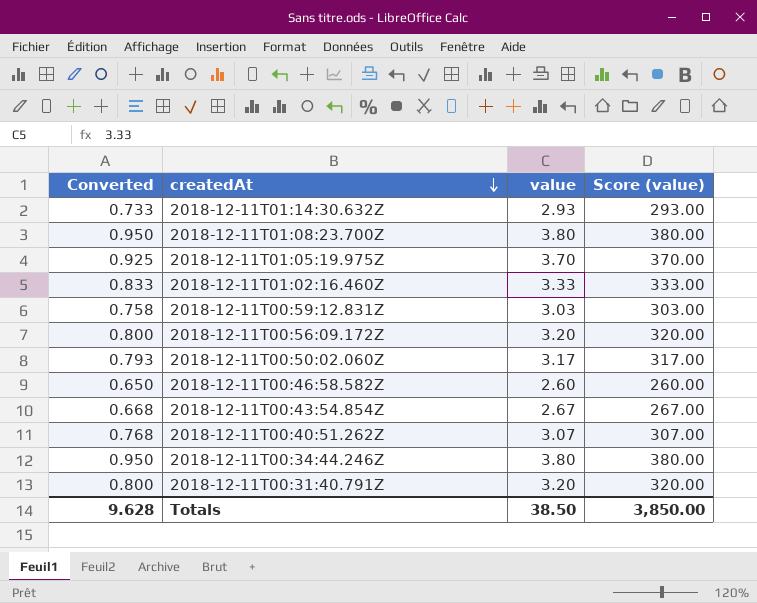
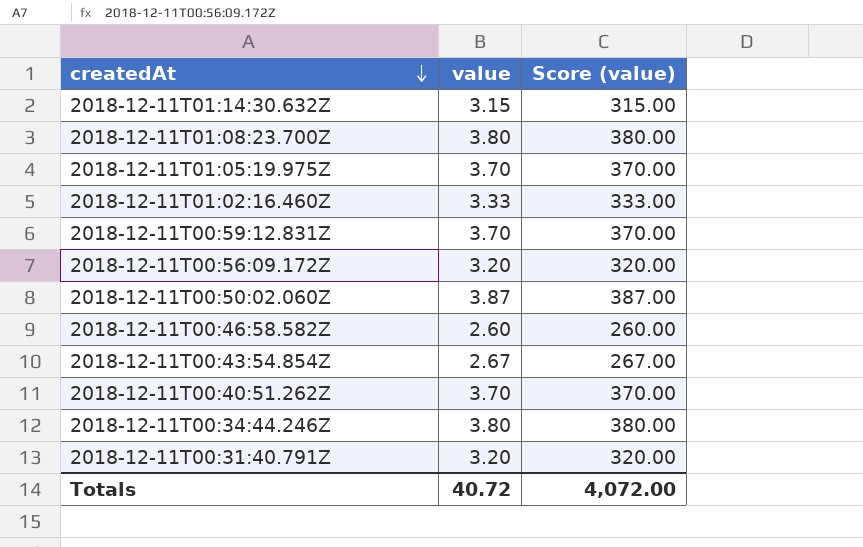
column Converted | formula: [value] * 0.25 -> none
2018-12-11T01:14:30.632Z | value: 2.93 -> 3.15
2018-12-11T01:14:30.632Z | Score (value): 293.00 -> 315.00
2018-12-11T00:59:12.831Z | value: 3.03 -> 3.70
2018-12-11T00:59:12.831Z | Score (value): 303.00 -> 370.00
2018-12-11T00:50:02.060Z | value: 3.17 -> 3.87
2018-12-11T00:50:02.060Z | Score (value): 317.00 -> 387.00
2018-12-11T00:40:51.262Z | value: 3.07 -> 3.70
2018-12-11T00:40:51.262Z | Score (value): 307.00 -> 370.00
Totals | value: 38.50 -> 40.72
Totals | Score (value): 3,850.00 -> 4,072.00

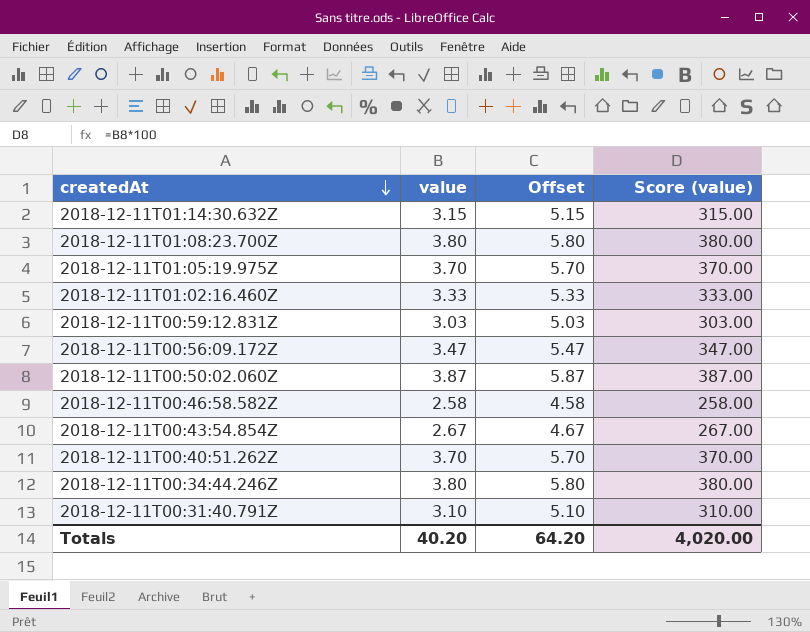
column Offset | formula: none -> [value] + 2
2018-12-11T00:59:12.831Z | value: 3.70 -> 3.03
2018-12-11T00:59:12.831Z | Score (value): 370.00 -> 303.00
2018-12-11T00:56:09.172Z | value: 3.20 -> 3.47
2018-12-11T00:56:09.172Z | Score (value): 320.00 -> 347.00
2018-12-11T00:46:58.582Z | value: 2.60 -> 2.58
2018-12-11T00:46:58.582Z | Score (value): 260.00 -> 258.00
2018-12-11T00:31:40.791Z | value: 3.20 -> 3.10
2018-12-11T00:31:40.791Z | Score (value): 320.00 -> 310.00
Totals | value: 40.72 -> 40.20
Totals | Score (value): 4,072.00 -> 4,020.00

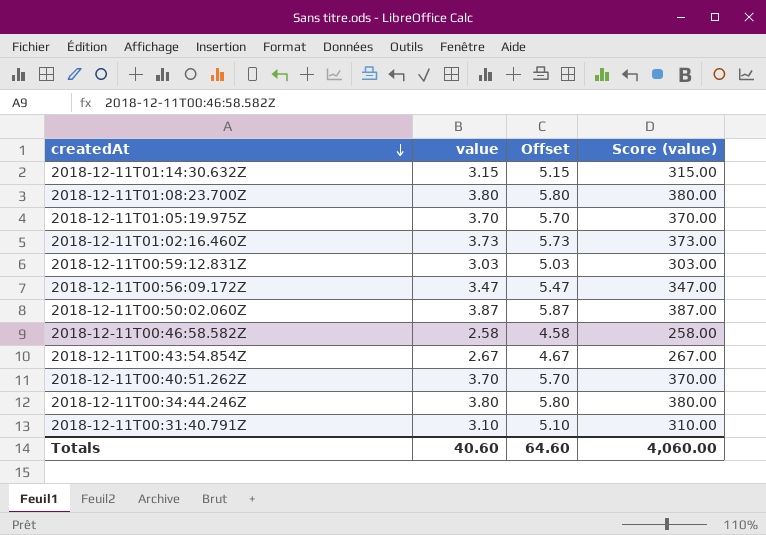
2018-12-11T01:02:16.460Z | value: 3.33 -> 3.73
2018-12-11T01:02:16.460Z | Offset: 5.33 -> 5.73
2018-12-11T01:02:16.460Z | Score (value): 333.00 -> 373.00
Totals | value: 40.20 -> 40.60
Totals | Offset: 64.20 -> 64.60
Totals | Score (value): 4,020.00 -> 4,060.00

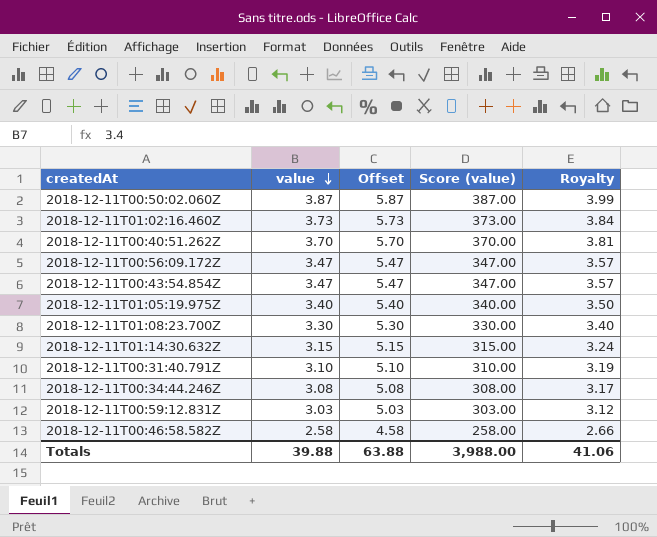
row order: createdAt descending -> value descending
column Royalty | formula: none -> [value] * 1.03
2018-12-11T00:43:54.854Z | value: 2.67 -> 3.47
2018-12-11T00:43:54.854Z | Offset: 4.67 -> 5.47
2018-12-11T00:43:54.854Z | Score (value): 267.00 -> 347.00
2018-12-11T01:05:19.975Z | value: 3.70 -> 3.40
2018-12-11T01:05:19.975Z | Offset: 5.70 -> 5.40
2018-12-11T01:05:19.975Z | Score (value): 370.00 -> 340.00
2018-12-11T01:08:23.700Z | value: 3.80 -> 3.30
2018-12-11T01:08:23.700Z | Offset: 5.80 -> 5.30
2018-12-11T01:08:23.700Z | Score (value): 380.00 -> 330.00
2018-12-11T00:34:44.246Z | value: 3.80 -> 3.08
2018-12-11T00:34:44.246Z | Offset: 5.80 -> 5.08
2018-12-11T00:34:44.246Z | Score (value): 380.00 -> 308.00
Totals | value: 40.60 -> 39.88
Totals | Offset: 64.60 -> 63.88
Totals | Score (value): 4,060.00 -> 3,988.00

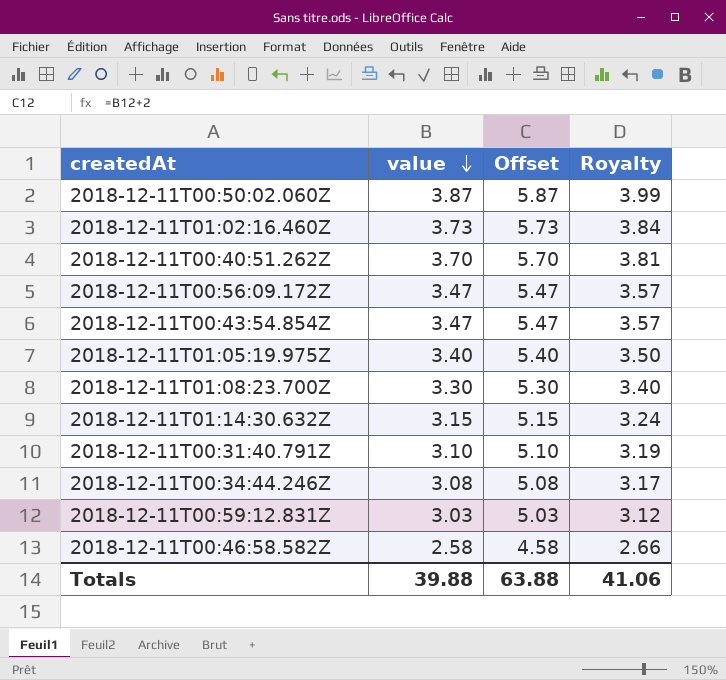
column Score (value) | formula: [value] * 100 -> none

